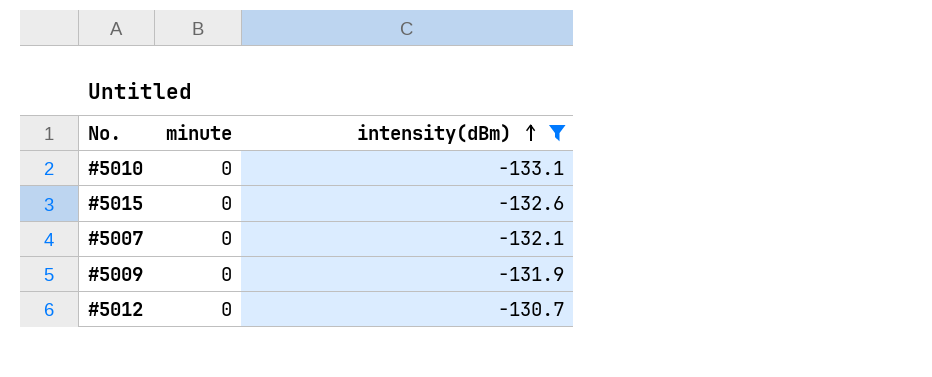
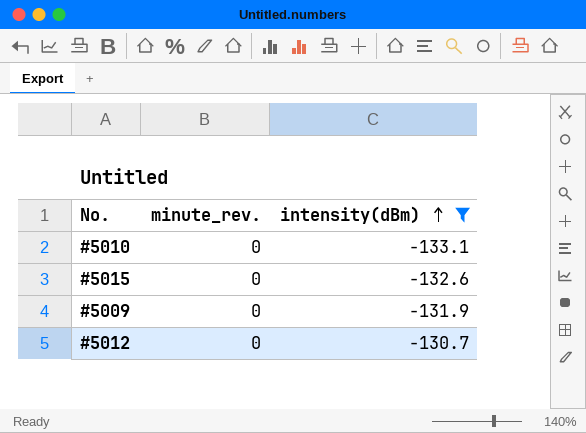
column name: minute -> minute_rev.
row #5007: 0 | -132.1 -> none

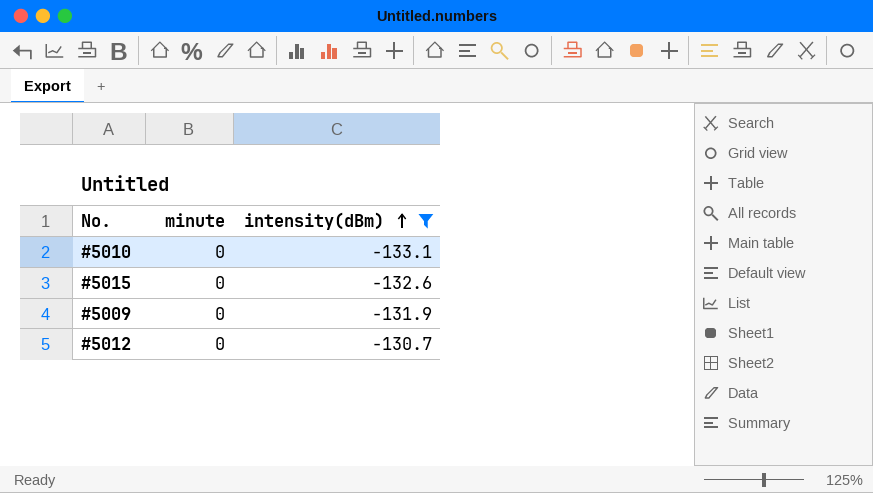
column name: minute_rev. -> minute

